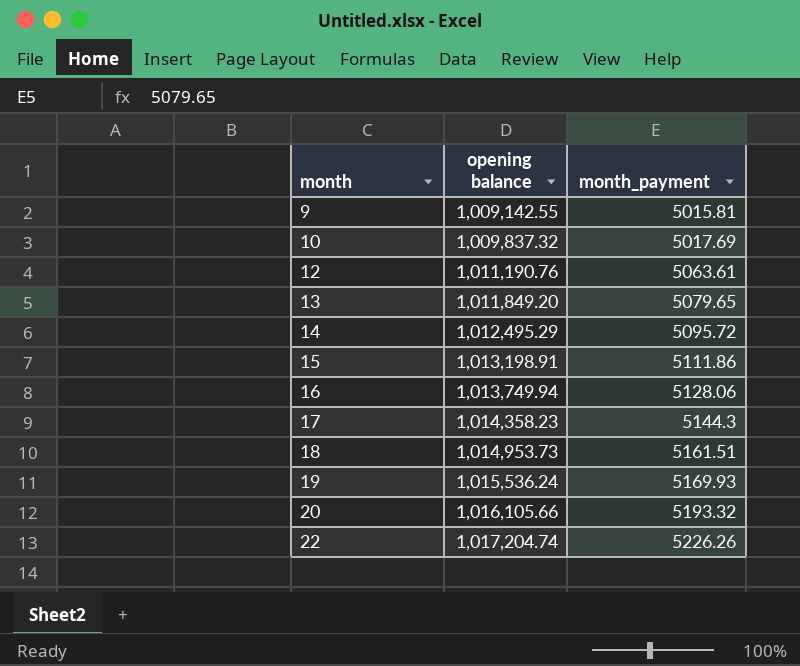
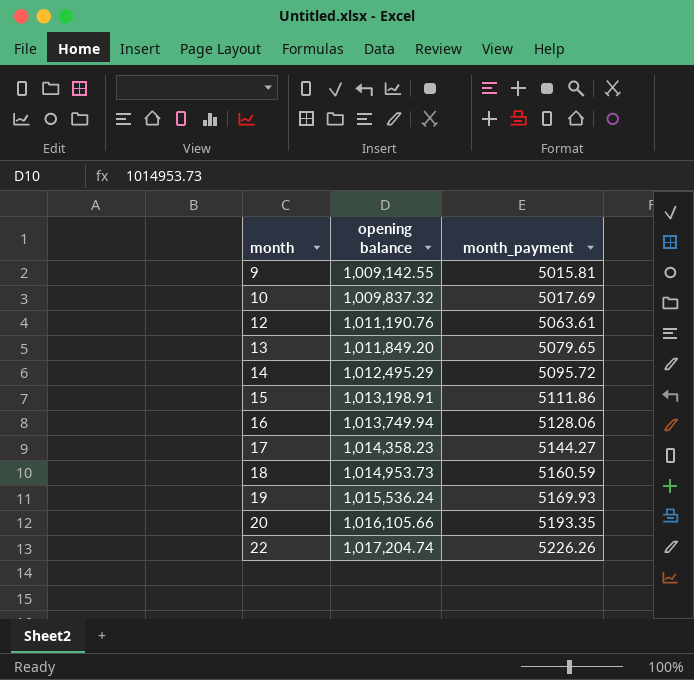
17 | month_payment: 5144.3 -> 5144.27
18 | month_payment: 5161.51 -> 5160.59
20 | month_payment: 5193.32 -> 5193.35

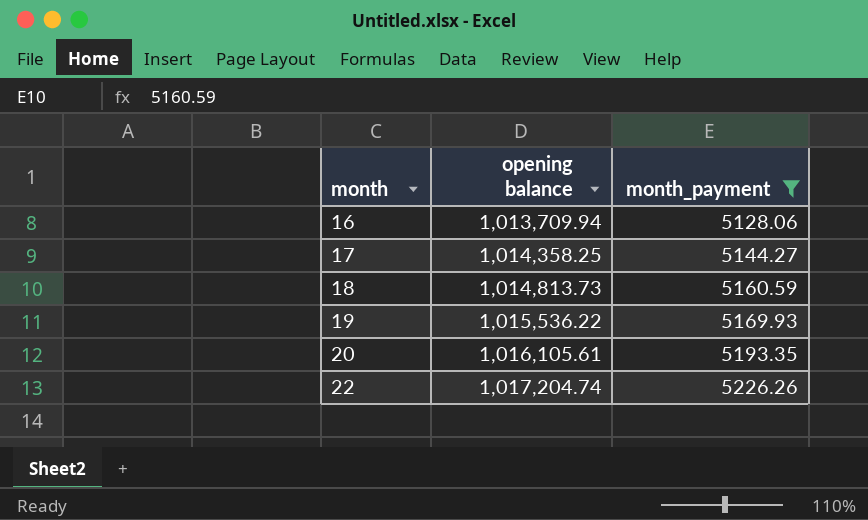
filter: none -> month_payment >= 5128.06
16 | opening balance: 1,013,749.94 -> 1,013,709.94
17 | opening balance: 1,014,358.23 -> 1,014,358.25
18 | opening balance: 1,014,953.73 -> 1,014,813.73
19 | opening balance: 1,015,536.24 -> 1,015,536.22
20 | opening balance: 1,016,105.66 -> 1,016,105.61

